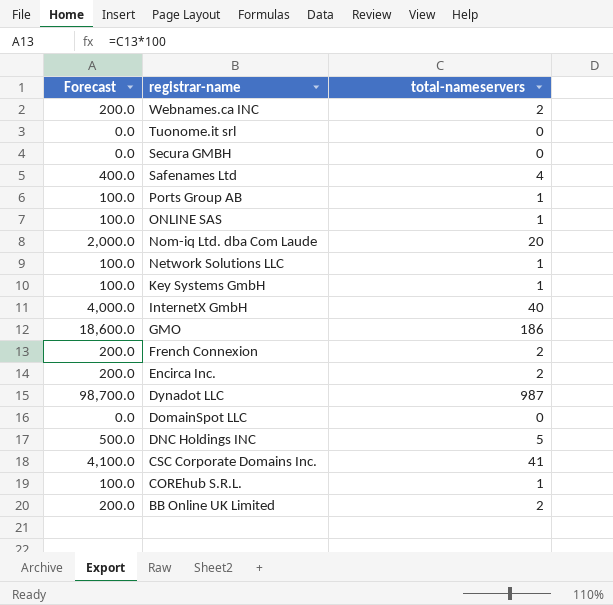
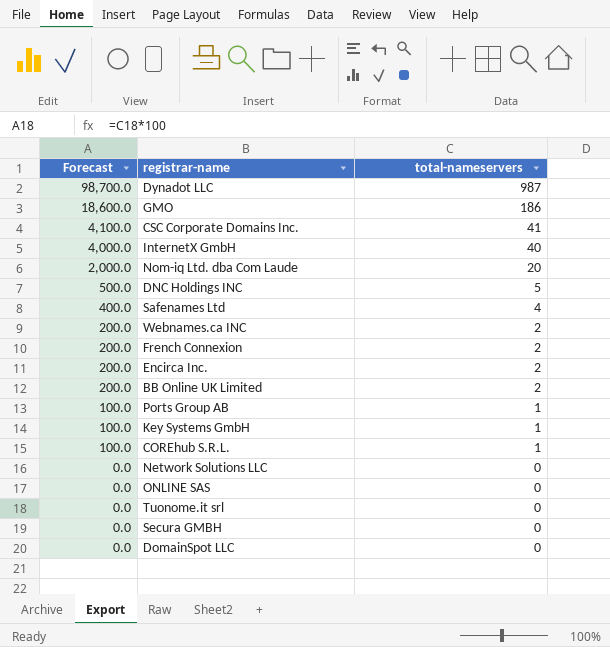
row order: registrar-name descending -> Forecast descending
Network Solutions LLC | Forecast: 100.0 -> 0.0
Network Solutions LLC | total-nameservers: 1 -> 0
ONLINE SAS | Forecast: 100.0 -> 0.0
ONLINE SAS | total-nameservers: 1 -> 0

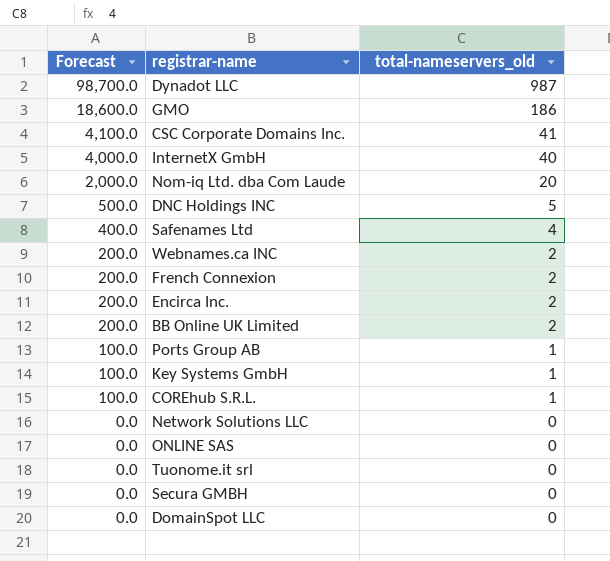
column name: total-nameservers -> total-nameservers_old

